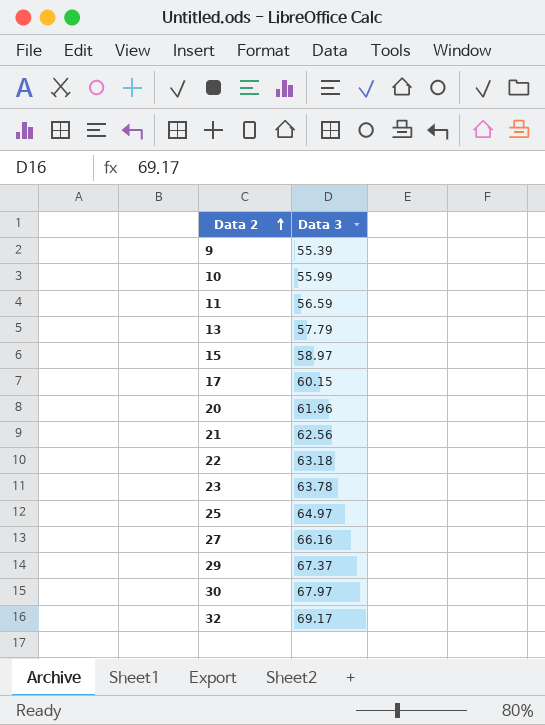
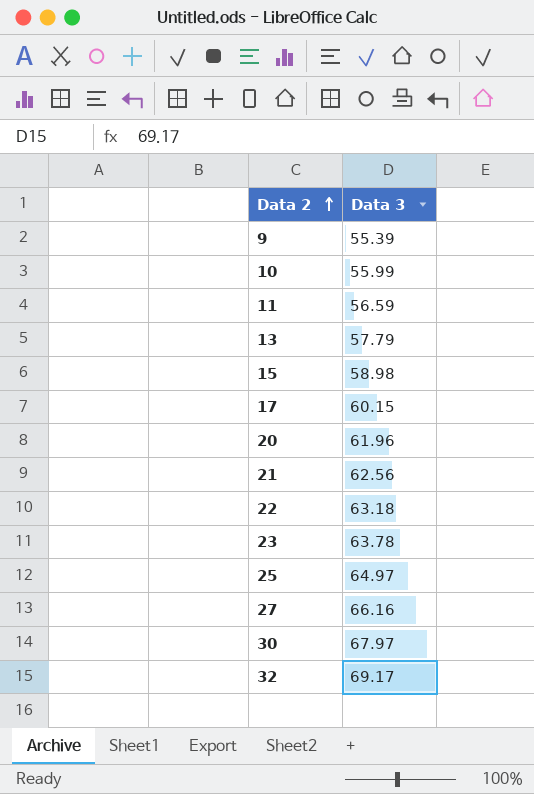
row 29: 67.37 -> none
15 | Data 3: 58.97 -> 58.98

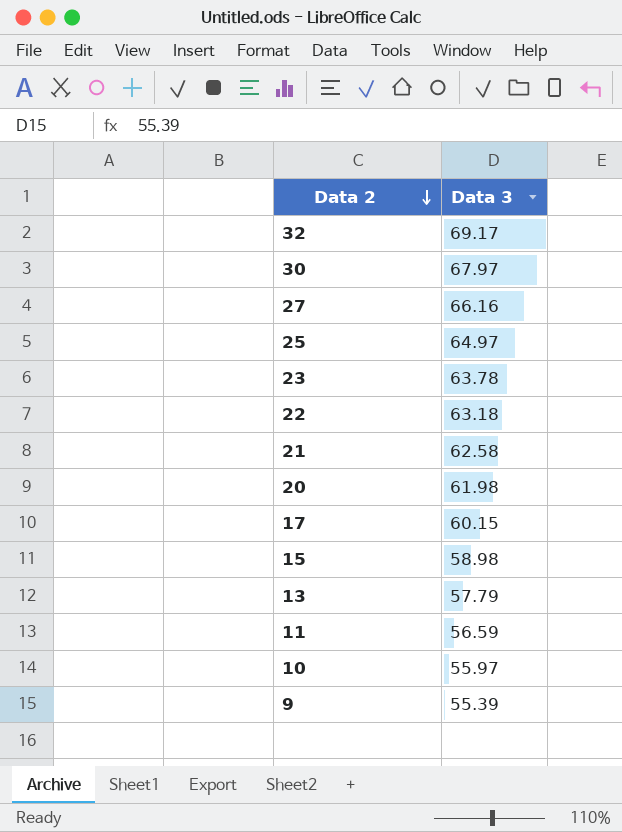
row order: Data 2 ascending -> Data 2 descending
21 | Data 3: 62.56 -> 62.58
20 | Data 3: 61.96 -> 61.98
10 | Data 3: 55.99 -> 55.97

